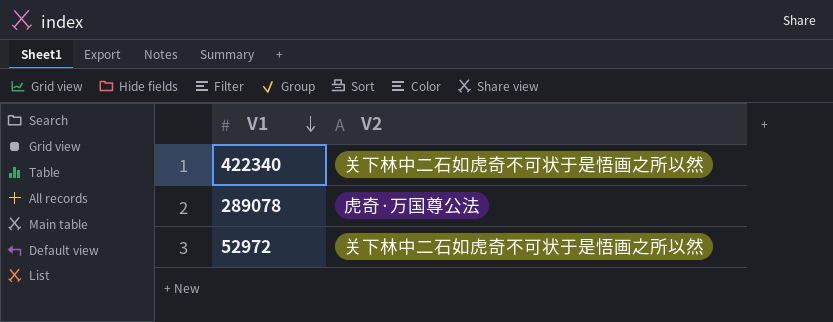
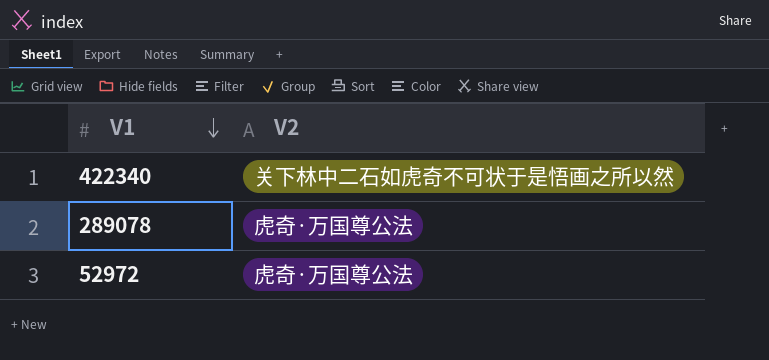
52972 | V2: 关下林中二石如虎奇不可状于是悟画之所以然 -> 虎奇·万国尊公法

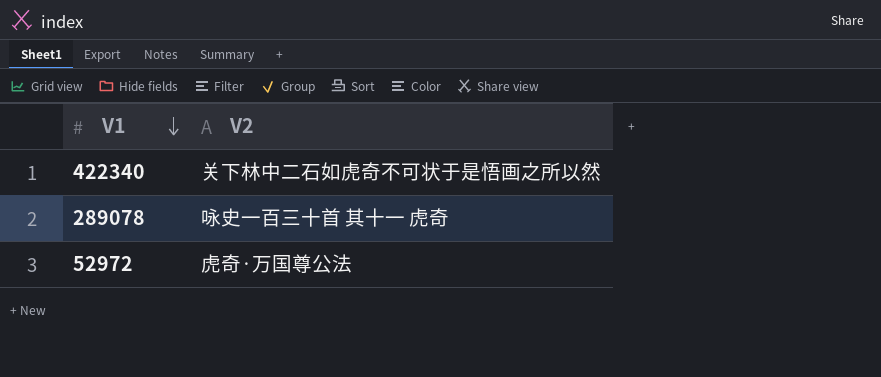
289078 | V2: 虎奇·万国尊公法 -> 咏史一百三十首 其十一 虎奇

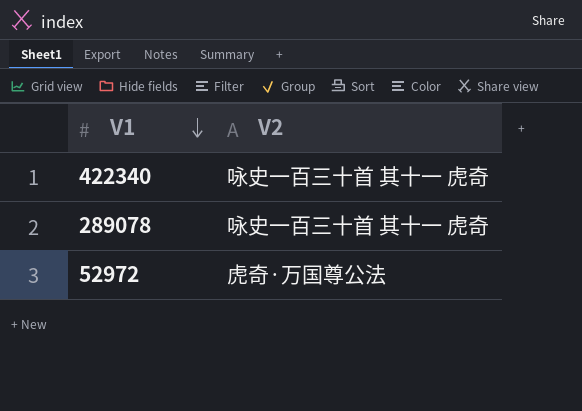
422340 | V2: 关下林中二石如虎奇不可状于是悟画之所以然 -> 咏史一百三十首 其十一 虎奇

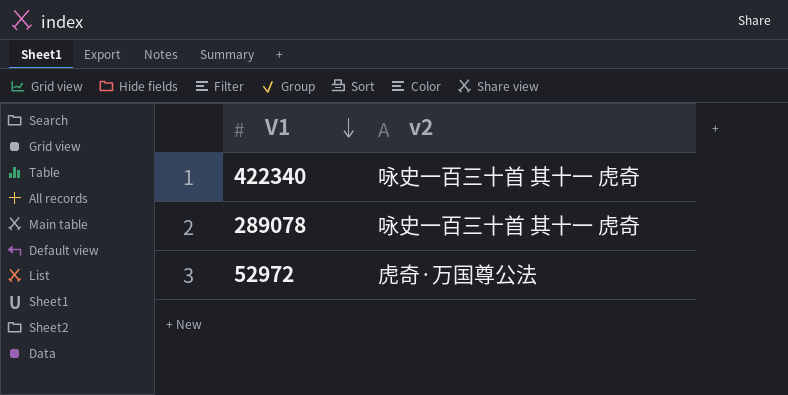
column name: V2 -> v2

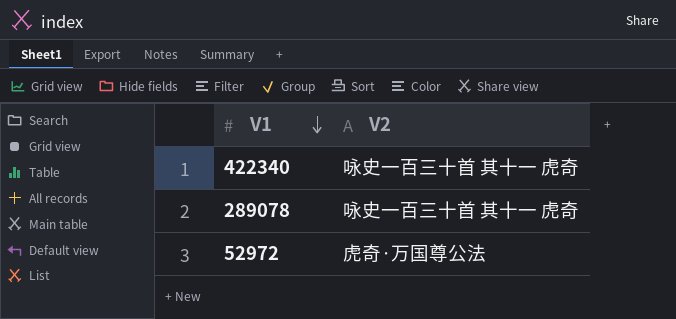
column name: v2 -> V2

